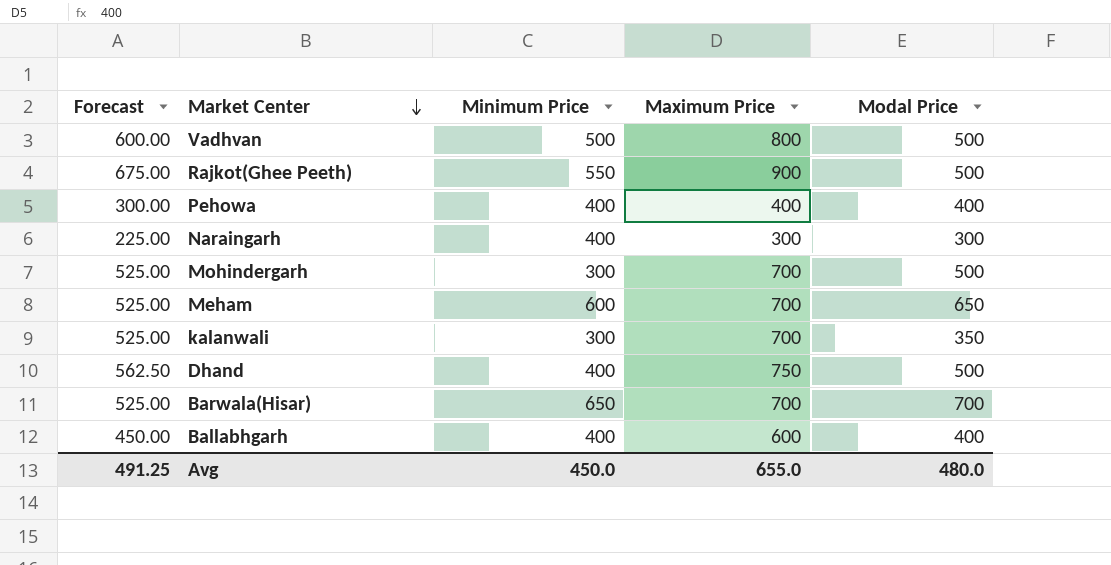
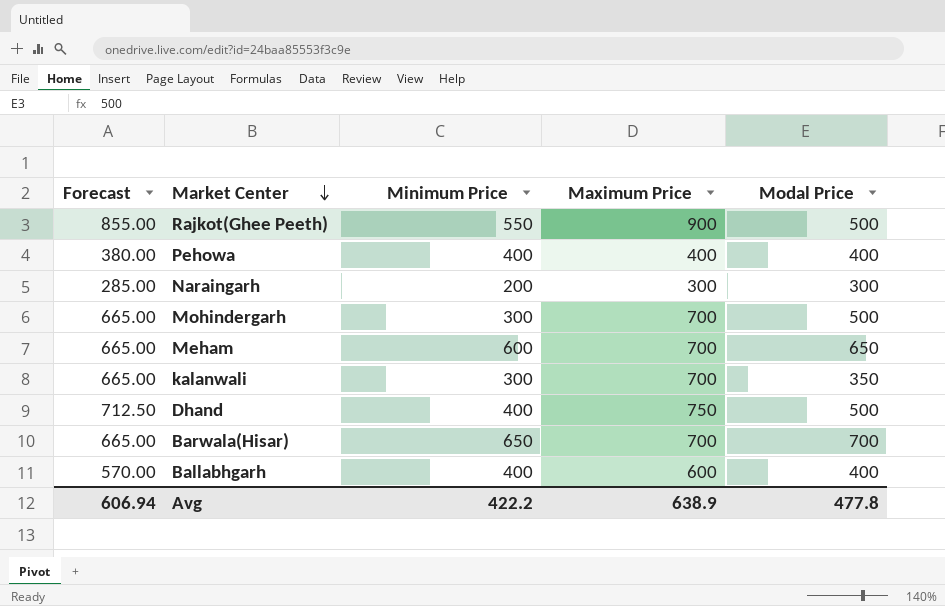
column Forecast | formula: [Maximum Price] * 0.75 -> [Maximum Price] * 0.95
row Vadhvan: 600.00 | 500 | 800 | 500 -> none
Naraingarh | Minimum Price: 400 -> 200
Avg | Forecast: 491.25 -> 606.94
Avg | Minimum Price: 450.0 -> 422.2
Avg | Maximum Price: 655.0 -> 638.9
Avg | Modal Price: 480.0 -> 477.8

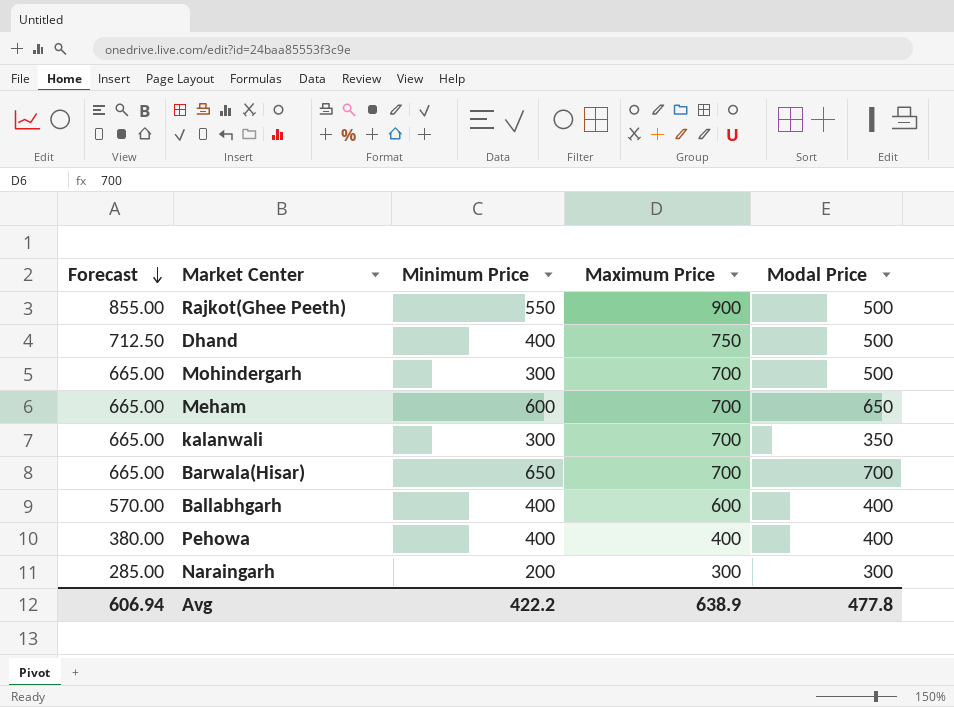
row order: Market Center descending -> Forecast descending

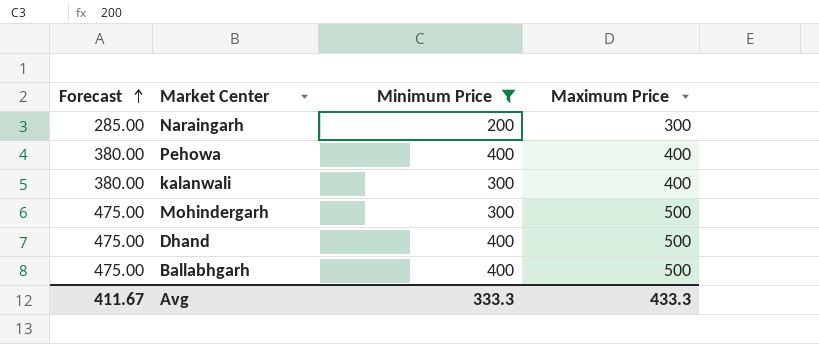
filter: none -> Minimum Price <= 400
row order: Forecast descending -> Forecast ascending
column Modal Price | position: 5 -> none
kalanwali | Forecast: 665.00 -> 380.00
kalanwali | Maximum Price: 700 -> 400
Mohindergarh | Forecast: 665.00 -> 475.00
Mohindergarh | Maximum Price: 700 -> 500
Dhand | Forecast: 712.50 -> 475.00
Dhand | Maximum Price: 750 -> 500
Ballabhgarh | Forecast: 570.00 -> 475.00
Ballabhgarh | Maximum Price: 600 -> 500
Avg | Forecast: 606.94 -> 411.67
Avg | Minimum Price: 422.2 -> 333.3
Avg | Maximum Price: 638.9 -> 433.3

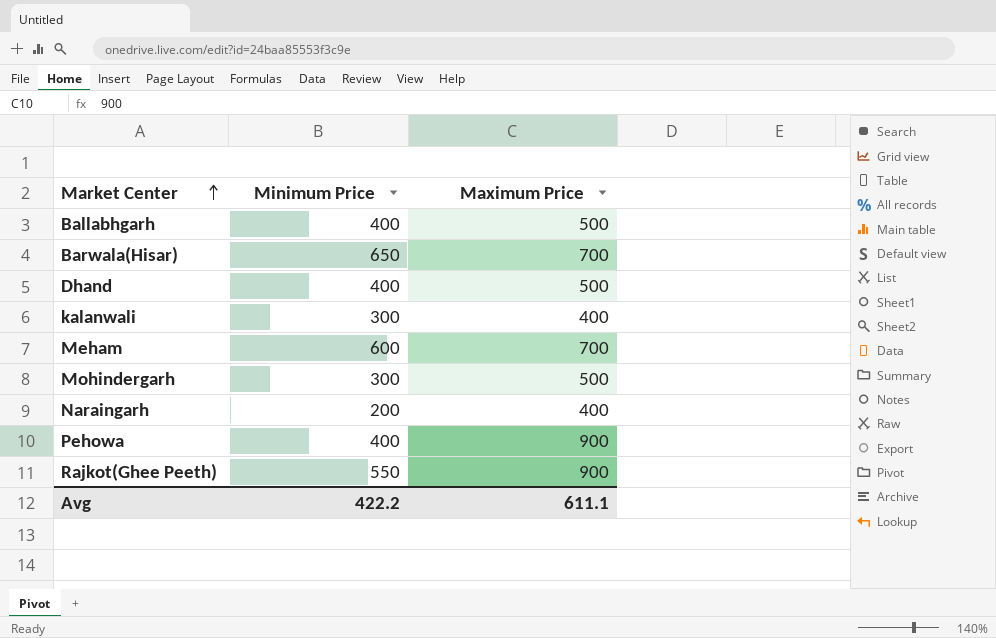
filter: Minimum Price <= 400 -> none
row order: Forecast ascending -> Market Center ascending
column Forecast | formula: [Maximum Price] * 0.95 -> none
Naraingarh | Maximum Price: 300 -> 400
Pehowa | Maximum Price: 400 -> 900
Avg | Minimum Price: 333.3 -> 422.2
Avg | Maximum Price: 433.3 -> 611.1

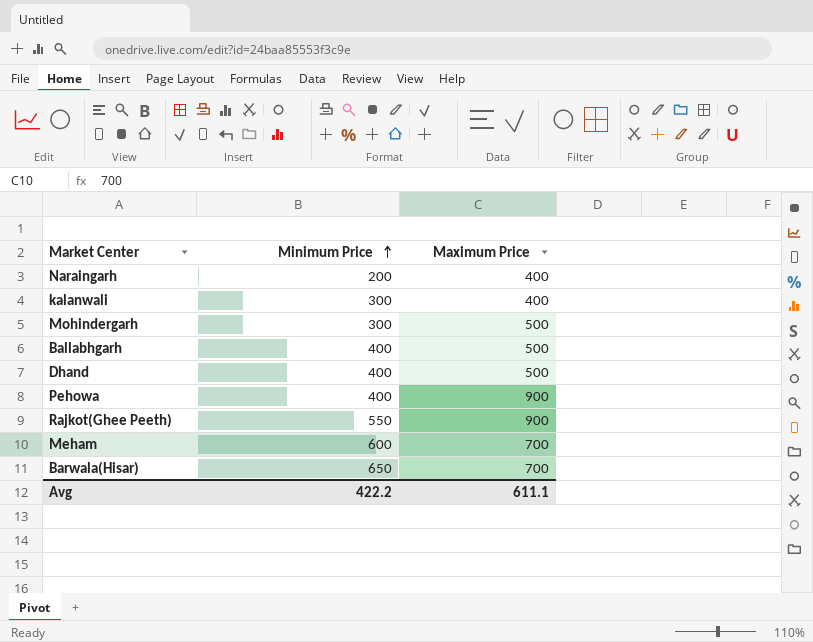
row order: Market Center ascending -> Minimum Price ascending

